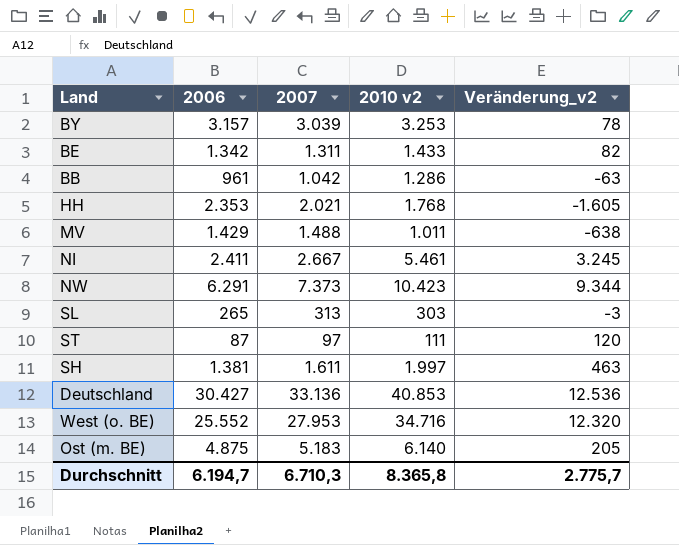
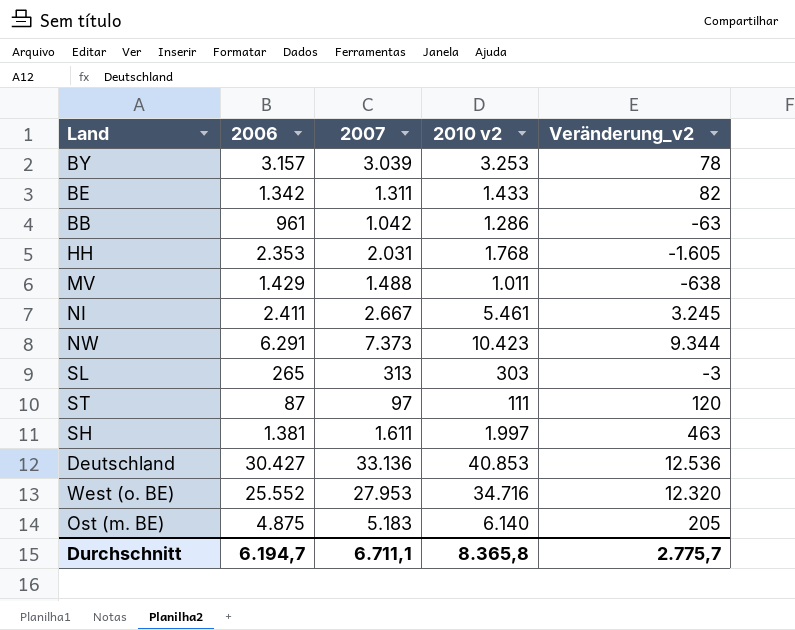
HH | 2007: 2.021 -> 2.031
Durchschnitt | 2007: 6.710,3 -> 6.711,1

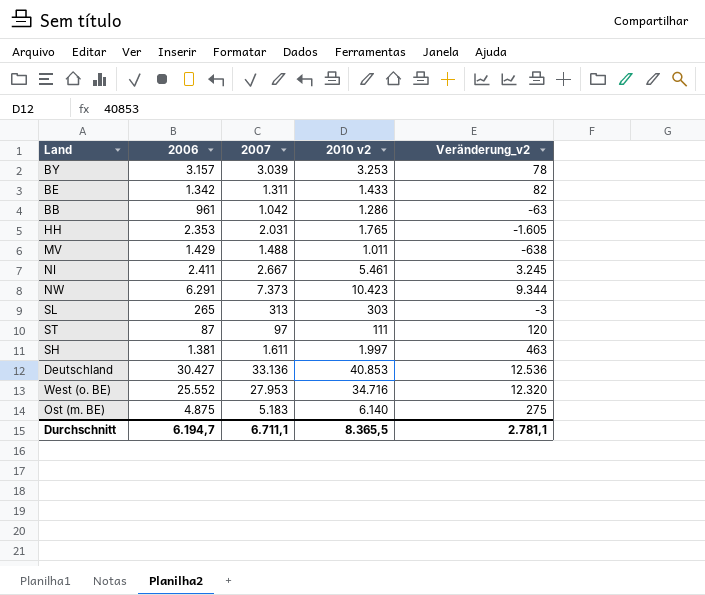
HH | 2010 v2: 1.768 -> 1.765
Ost (m. BE) | Veränderung_v2: 205 -> 275
Durchschnitt | 2010 v2: 8.365,8 -> 8.365,5
Durchschnitt | Veränderung_v2: 2.775,7 -> 2.781,1

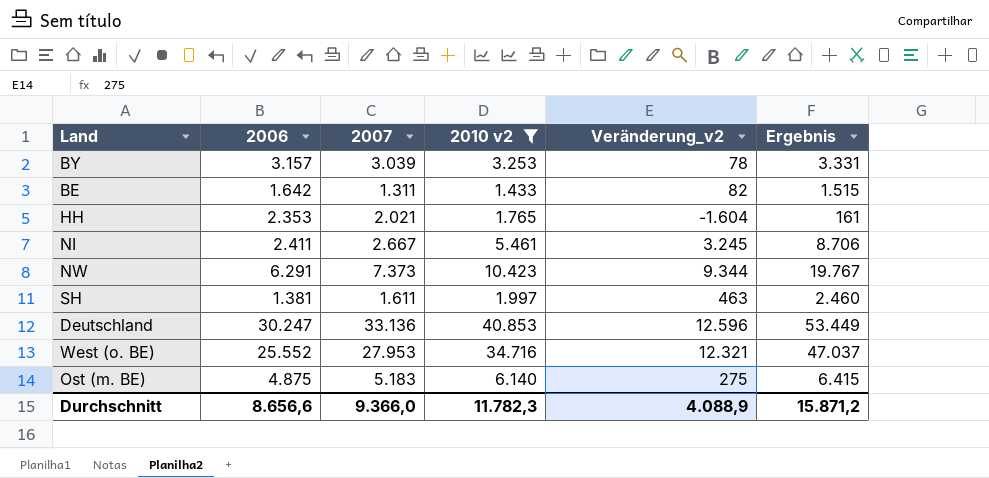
filter: none -> 2010 v2 >= 1.433
column Ergebnis | formula: none -> [2010 v2] + [Veränderung_v2]
BE | 2006: 1.342 -> 1.642
HH | 2007: 2.031 -> 2.021
HH | Veränderung_v2: -1.605 -> -1.604
Deutschland | 2006: 30.427 -> 30.247
Deutschland | Veränderung_v2: 12.536 -> 12.596
West (o. BE) | Veränderung_v2: 12.320 -> 12.321
Durchschnitt | 2006: 6.194,7 -> 8.656,6
Durchschnitt | 2007: 6.711,1 -> 9.366,0
Durchschnitt | 2010 v2: 8.365,5 -> 11.782,3
Durchschnitt | Veränderung_v2: 2.781,1 -> 4.088,9

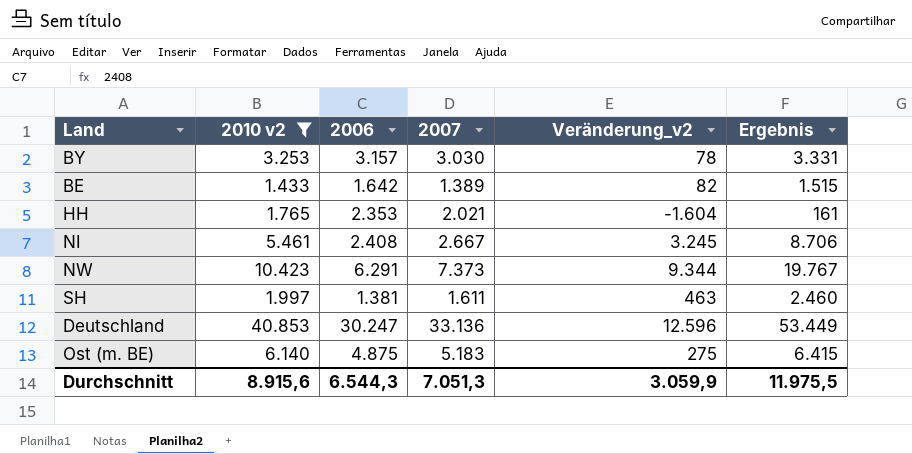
column 2010 v2 | position: 4 -> 2
row West (o. BE): 25.552 | 27.953 | 34.716 | 12.321 | 47.037 -> none
BY | 2007: 3.039 -> 3.030
BE | 2007: 1.311 -> 1.389
NI | 2006: 2.411 -> 2.408
Durchschnitt | 2010 v2: 11.782,3 -> 8.915,6
Durchschnitt | 2006: 8.656,6 -> 6.544,3
Durchschnitt | 2007: 9.366,0 -> 7.051,3
Durchschnitt | Veränderung_v2: 4.088,9 -> 3.059,9
Durchschnitt | Ergebnis: 15.871,2 -> 11.975,5

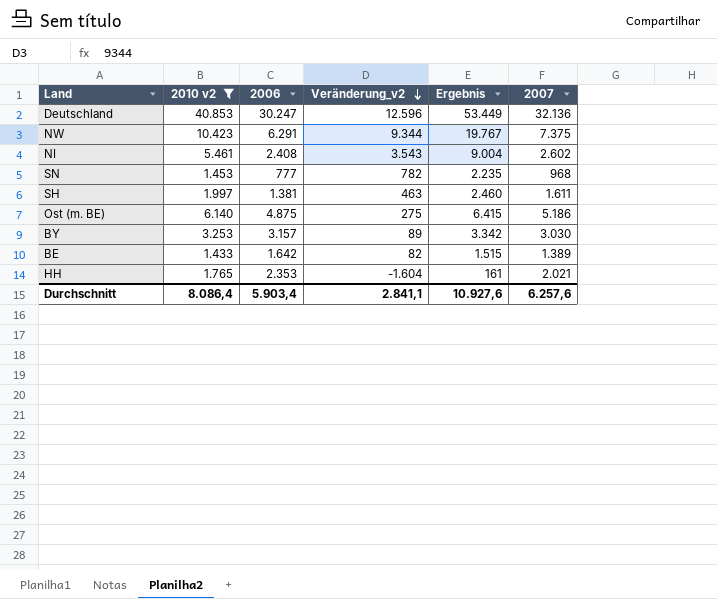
row order: none -> Veränderung_v2 descending
column 2007 | position: 4 -> 6
Deutschland | 2007: 33.136 -> 32.136
NW | 2007: 7.373 -> 7.375
NI | Veränderung_v2: 3.245 -> 3.543
NI | Ergebnis: 8.706 -> 9.004
NI | 2007: 2.667 -> 2.602
row SN: none -> 1.453 | 777 | 782 | 2.235 | 968
Ost (m. BE) | 2007: 5.183 -> 5.186
BY | Veränderung_v2: 78 -> 89
BY | Ergebnis: 3.331 -> 3.342
Durchschnitt | 2010 v2: 8.915,6 -> 8.086,4
Durchschnitt | 2006: 6.544,3 -> 5.903,4
Durchschnitt | Veränderung_v2: 3.059,9 -> 2.841,1
Durchschnitt | Ergebnis: 11.975,5 -> 10.927,6
Durchschnitt | 2007: 7.051,3 -> 6.257,6

